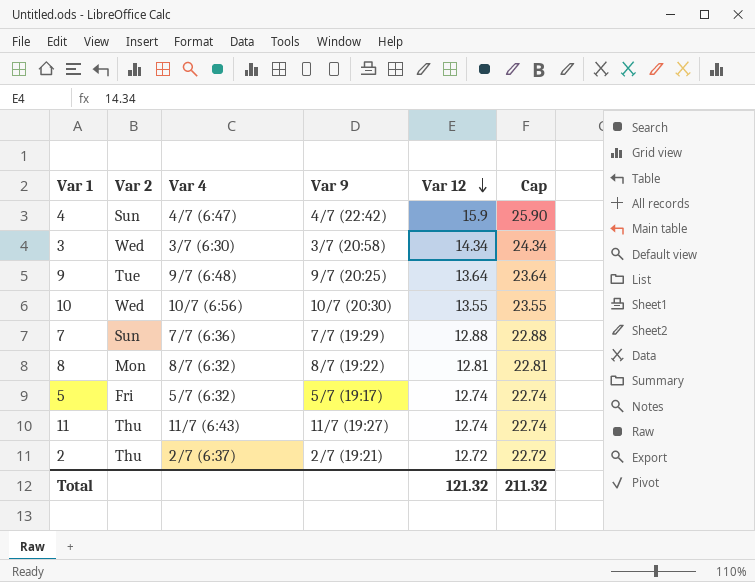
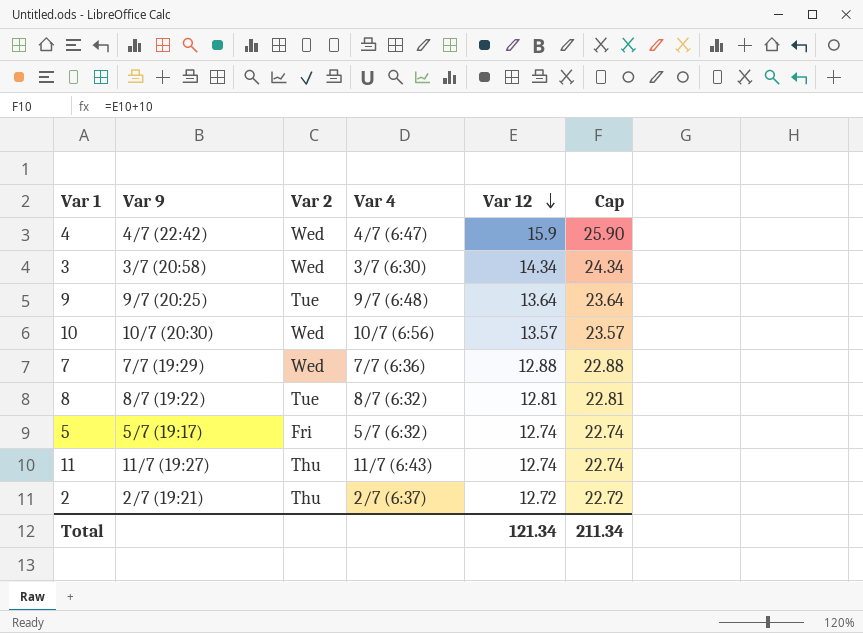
column Var 9 | position: 4 -> 2
4 | Var 2: Sun -> Wed
10 | Var 12: 13.55 -> 13.57
10 | Cap: 23.55 -> 23.57
7 | Var 2: Sun -> Wed
8 | Var 2: Mon -> Tue
Total | Var 12: 121.32 -> 121.34
Total | Cap: 211.32 -> 211.34

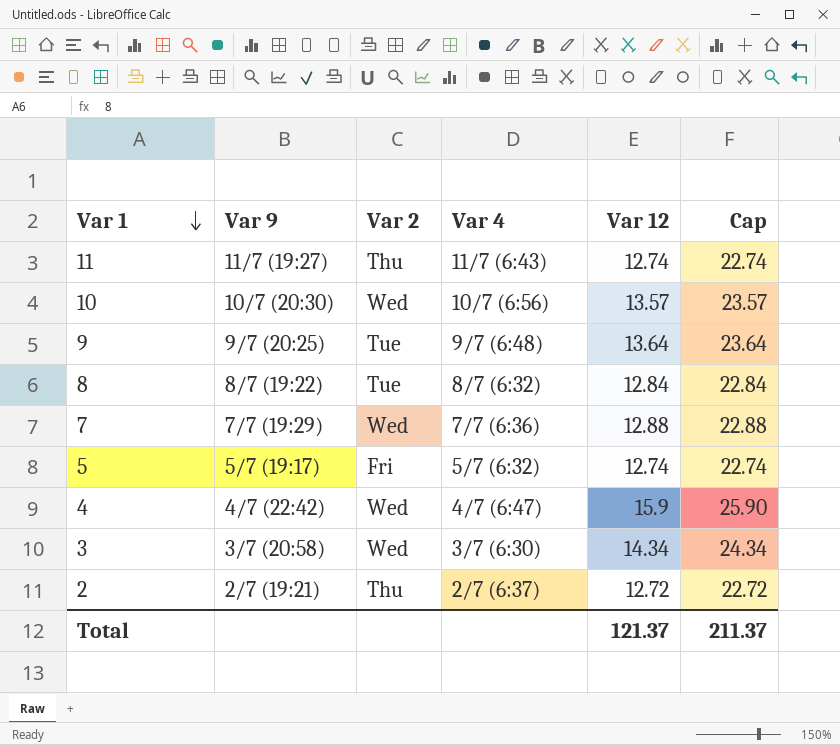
row order: Var 12 descending -> Var 1 descending
8 | Var 12: 12.81 -> 12.84
8 | Cap: 22.81 -> 22.84
Total | Var 12: 121.34 -> 121.37
Total | Cap: 211.34 -> 211.37

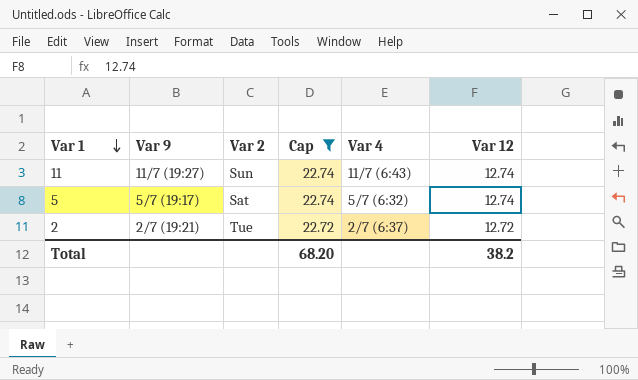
filter: none -> Cap <= 22.74
column Cap | position: 6 -> 4
11 | Var 2: Thu -> Sun
5 | Var 2: Fri -> Sat
2 | Var 2: Thu -> Tue
Total | Cap: 211.37 -> 68.20
Total | Var 12: 121.37 -> 38.2

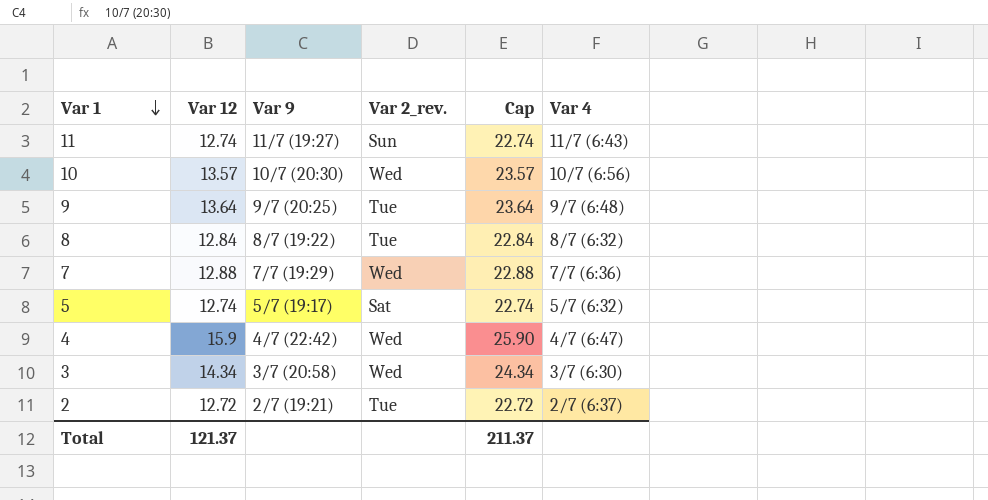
filter: Cap <= 22.74 -> none
column Var 12 | position: 6 -> 2
column name: Var 2 -> Var 2_rev.
Total | Var 12: 38.2 -> 121.37
Total | Cap: 68.20 -> 211.37

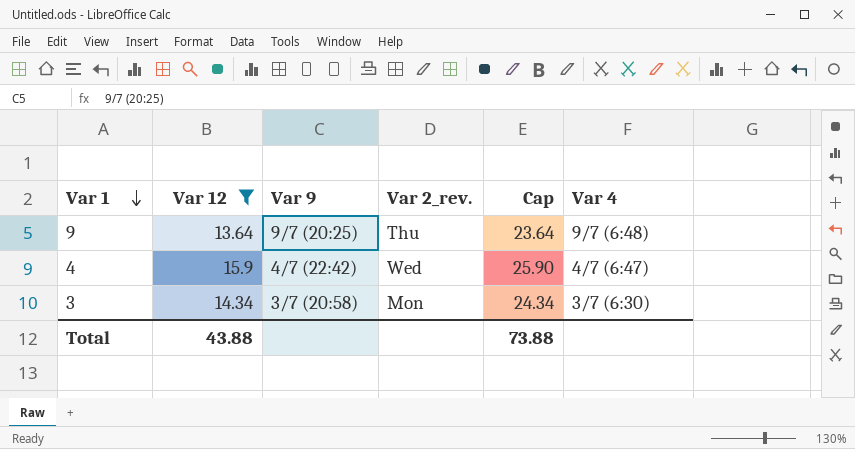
filter: none -> Var 12 >= 13.64
9 | Var 2_rev.: Tue -> Thu
3 | Var 2_rev.: Wed -> Mon
Total | Var 12: 121.37 -> 43.88
Total | Cap: 211.37 -> 73.88

